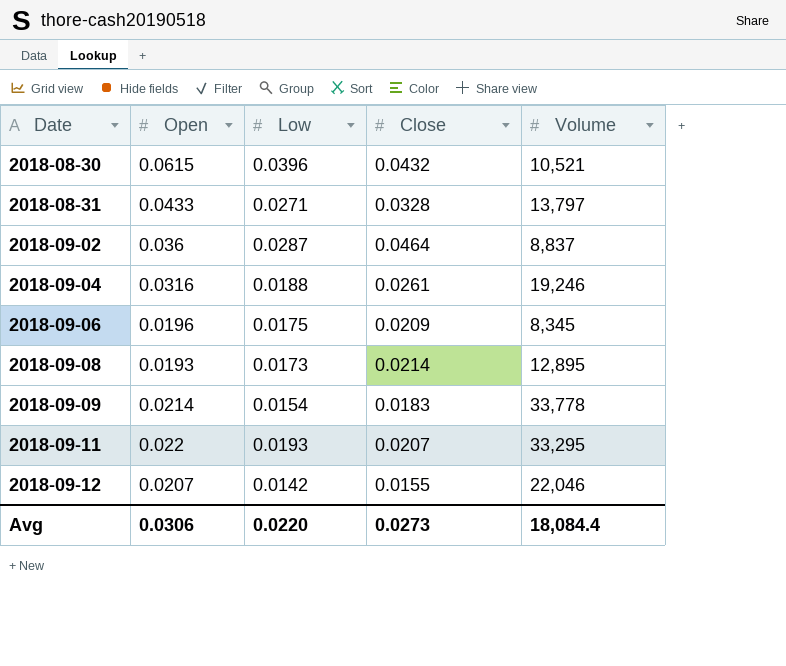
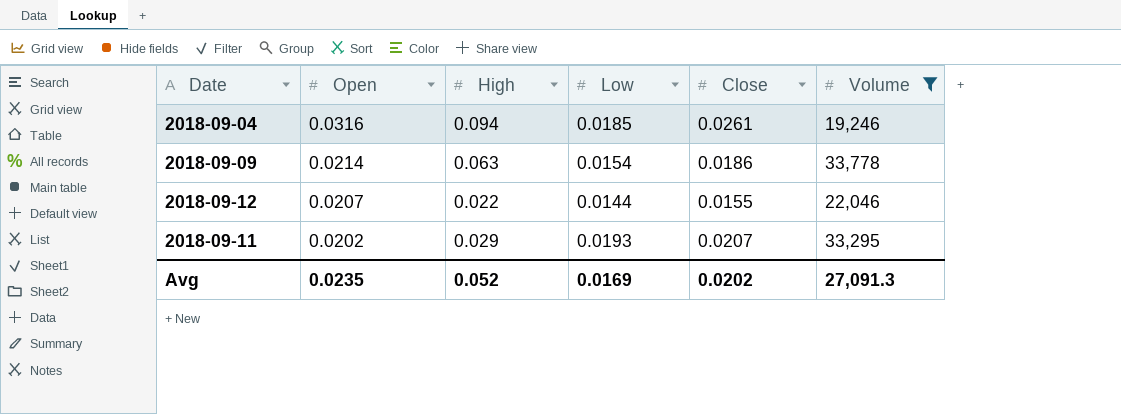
filter: none -> Volume >= 19,246
row order: Date ascending -> Open descending
column High | position: none -> 3
2018-09-04 | Low: 0.0188 -> 0.0185
2018-09-09 | Close: 0.0183 -> 0.0186
2018-09-12 | Low: 0.0142 -> 0.0144
2018-09-11 | Open: 0.022 -> 0.0202
Avg | Open: 0.0306 -> 0.0235
Avg | Low: 0.0220 -> 0.0169
Avg | Close: 0.0273 -> 0.0202
Avg | Volume: 18,084.4 -> 27,091.3

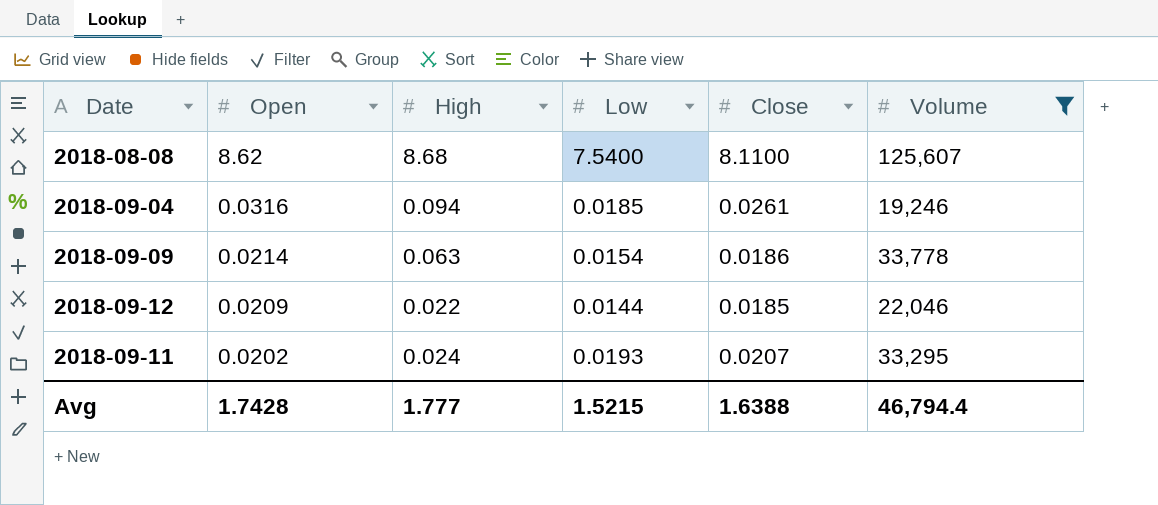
row 2018-08-08: none -> 8.62 | 8.68 | 7.5400 | 8.1100 | 125,607
2018-09-12 | Open: 0.0207 -> 0.0209
2018-09-12 | Close: 0.0155 -> 0.0185
2018-09-11 | High: 0.029 -> 0.024
Avg | Open: 0.0235 -> 1.7428
Avg | High: 0.052 -> 1.777
Avg | Low: 0.0169 -> 1.5215
Avg | Close: 0.0202 -> 1.6388
Avg | Volume: 27,091.3 -> 46,794.4

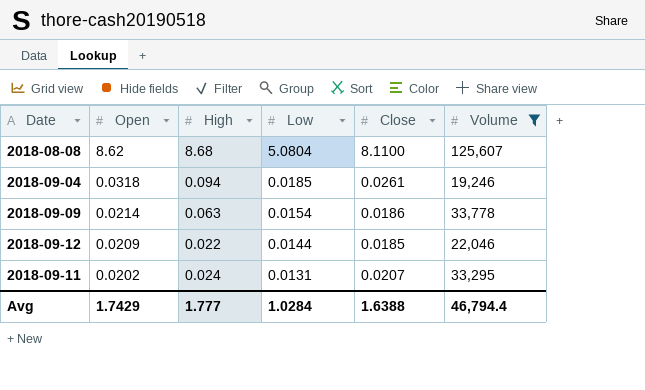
2018-08-08 | Low: 7.5400 -> 5.0804
2018-09-04 | Open: 0.0316 -> 0.0318
2018-09-11 | Low: 0.0193 -> 0.0131
Avg | Open: 1.7428 -> 1.7429
Avg | Low: 1.5215 -> 1.0284

